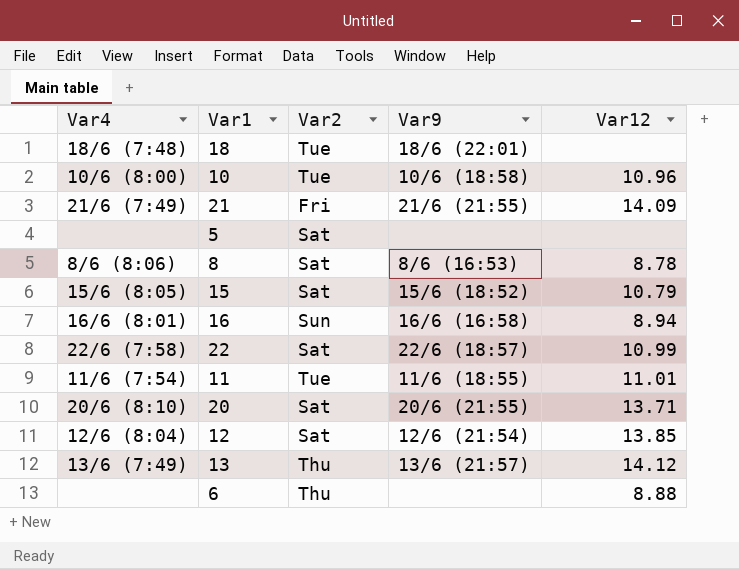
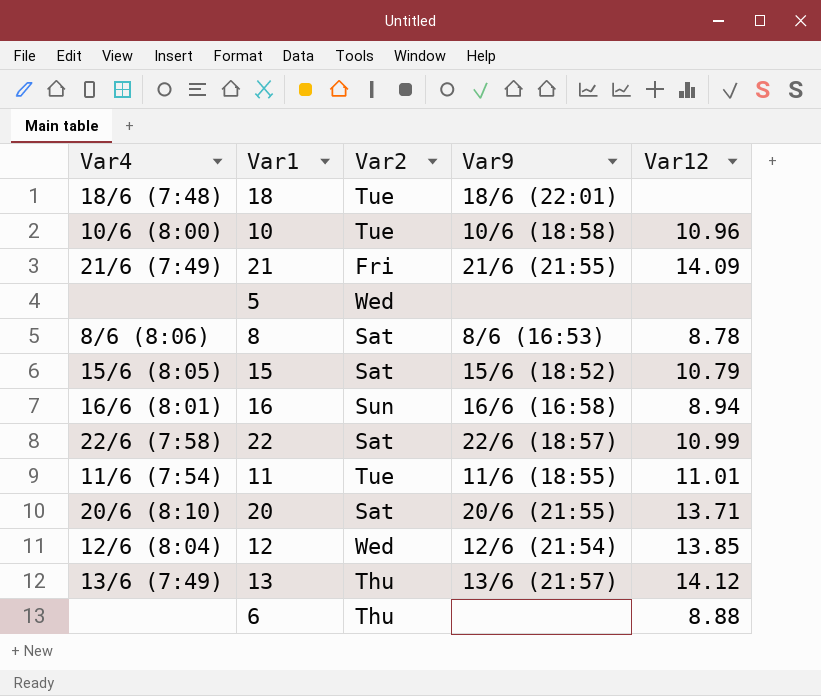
5 | Var2: Sat -> Wed
12 | Var2: Sat -> Wed

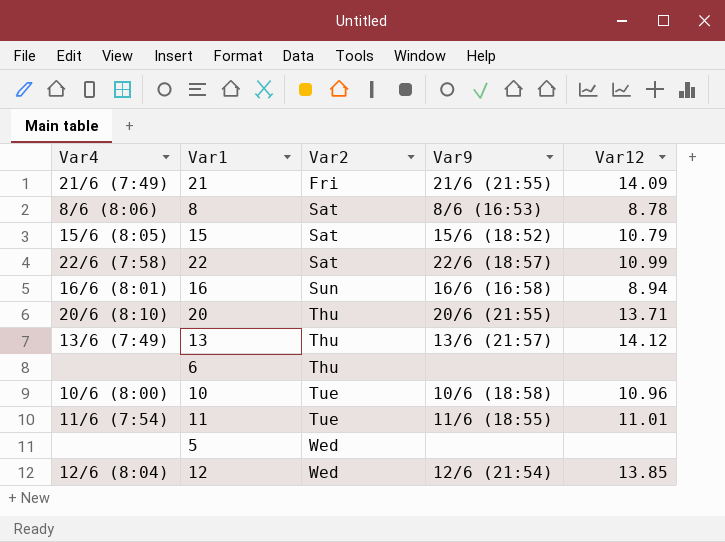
row order: none -> Var2 ascending
row 18: 18/6 (7:48) | Tue | 18/6 (22:01) | none -> none
20 | Var2: Sat -> Thu
6 | Var12: 8.88 -> none

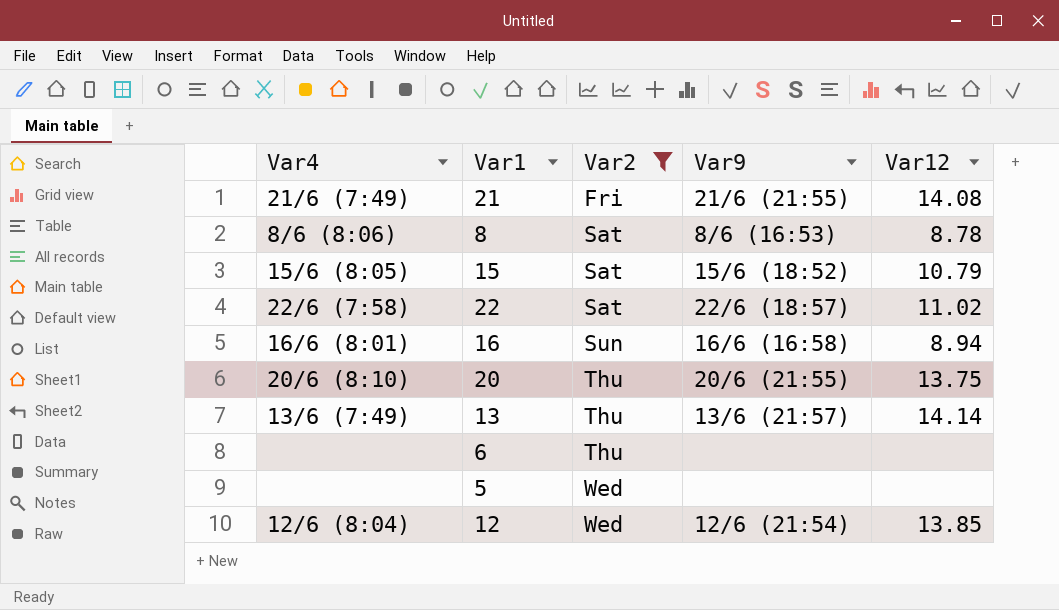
filter: none -> Var2 != Tue
21 | Var12: 14.09 -> 14.08
22 | Var12: 10.99 -> 11.02
20 | Var12: 13.71 -> 13.75
13 | Var12: 14.12 -> 14.14

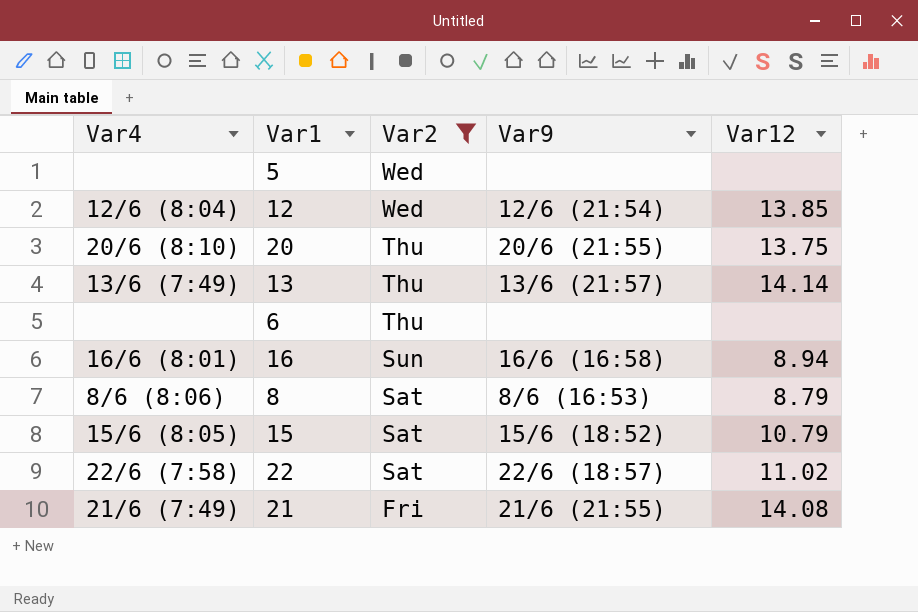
row order: Var2 ascending -> Var2 descending
8 | Var12: 8.78 -> 8.79

